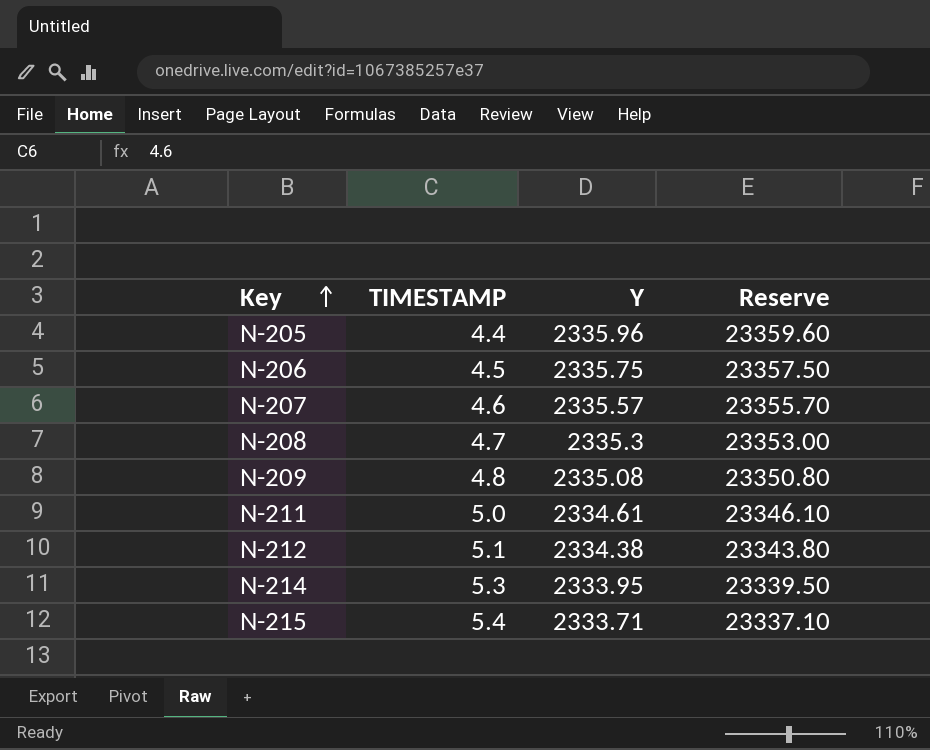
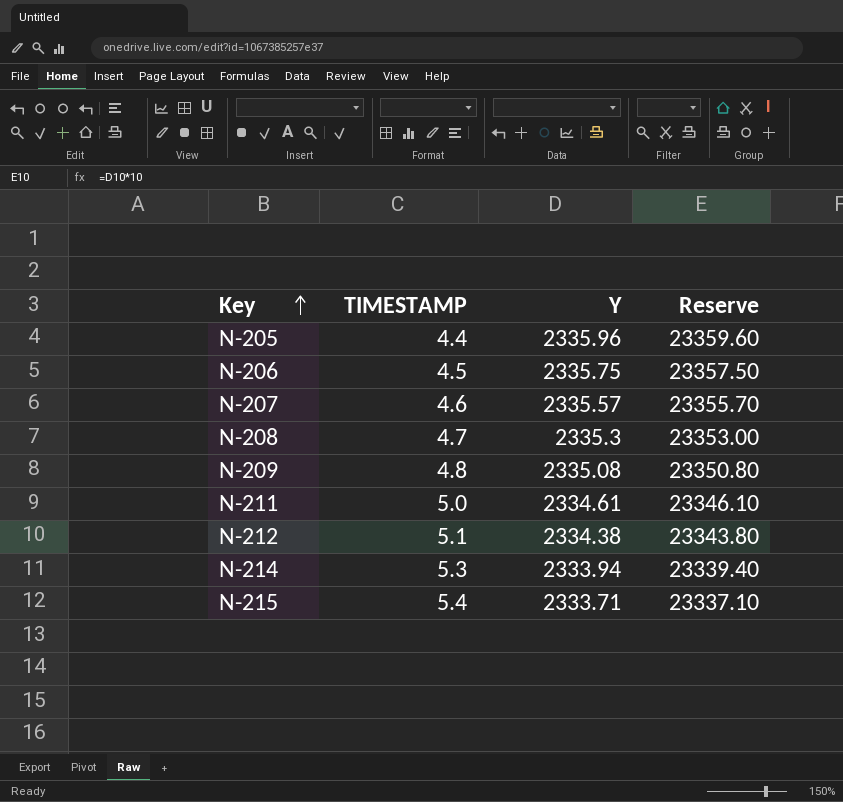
N-214 | Y: 2333.95 -> 2333.94
N-214 | Reserve: 23339.50 -> 23339.40

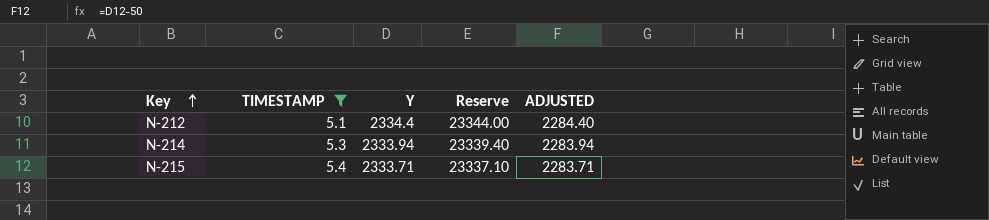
filter: none -> TIMESTAMP >= 5.1
column ADJUSTED | formula: none -> [Y] - 50
N-212 | Y: 2334.38 -> 2334.4
N-212 | Reserve: 23343.80 -> 23344.00

